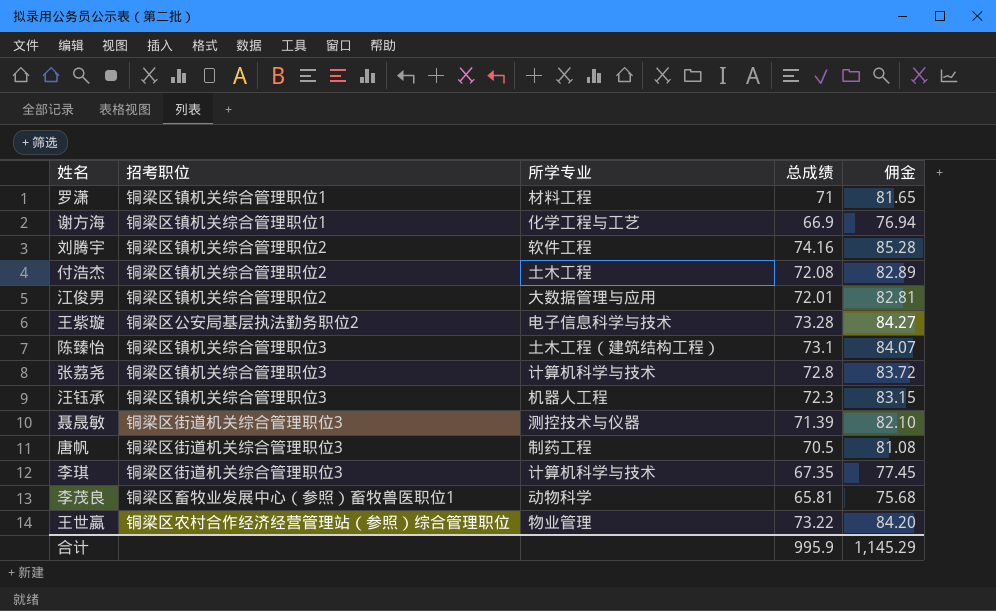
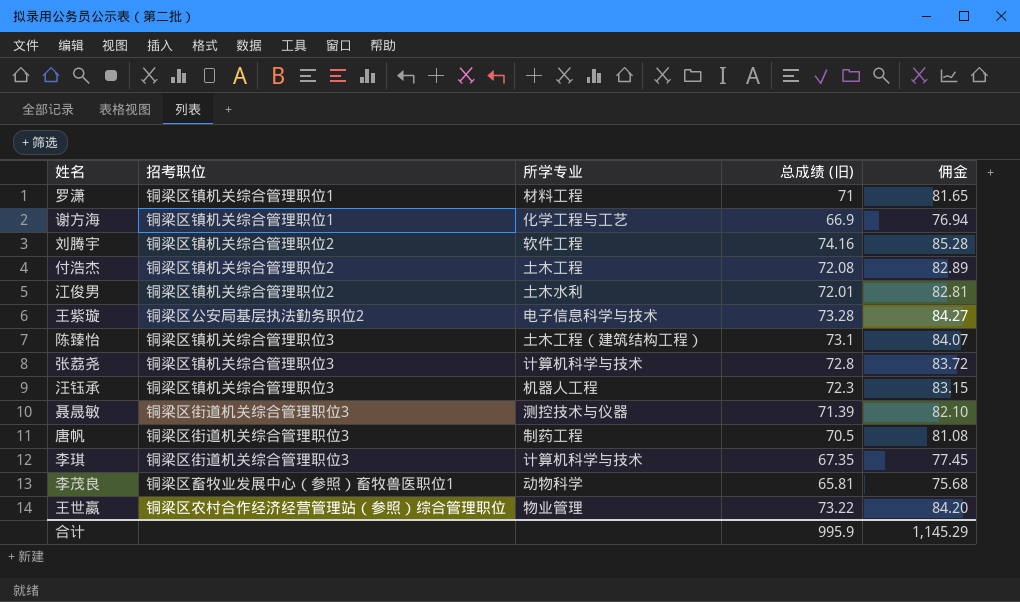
column name: 总成绩 -> 总成绩 (旧)
江俊男 | 所学专业: 大数据管理与应用 -> 土木水利

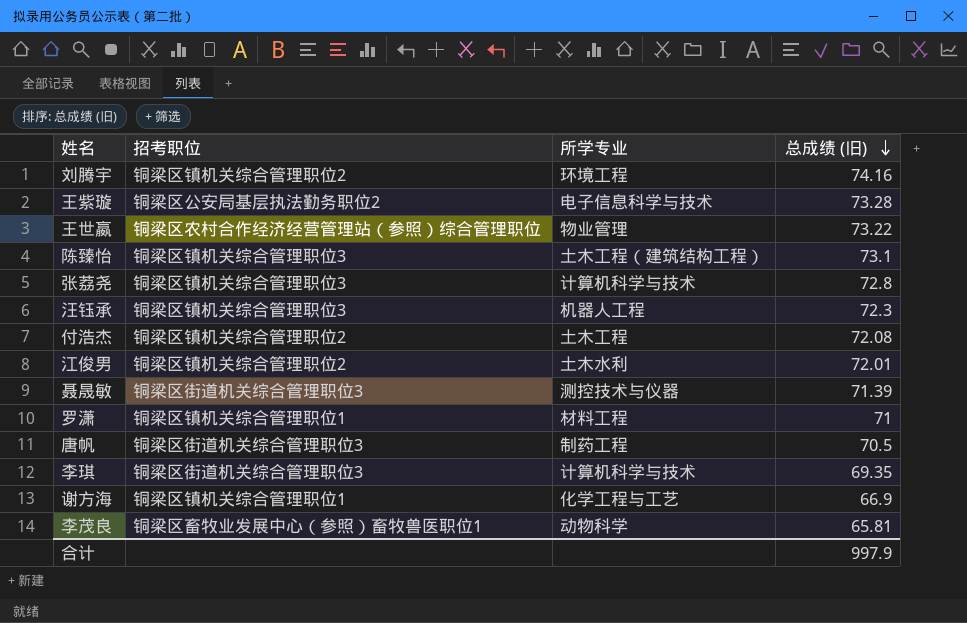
row order: none -> 总成绩 (旧) descending
column 佣金 | formula: [总成绩 (旧)] * 1.15 -> none
刘腾宇 | 所学专业: 软件工程 -> 环境工程
李琪 | 总成绩 (旧): 67.35 -> 69.35
合计 | 总成绩 (旧): 995.9 -> 997.9

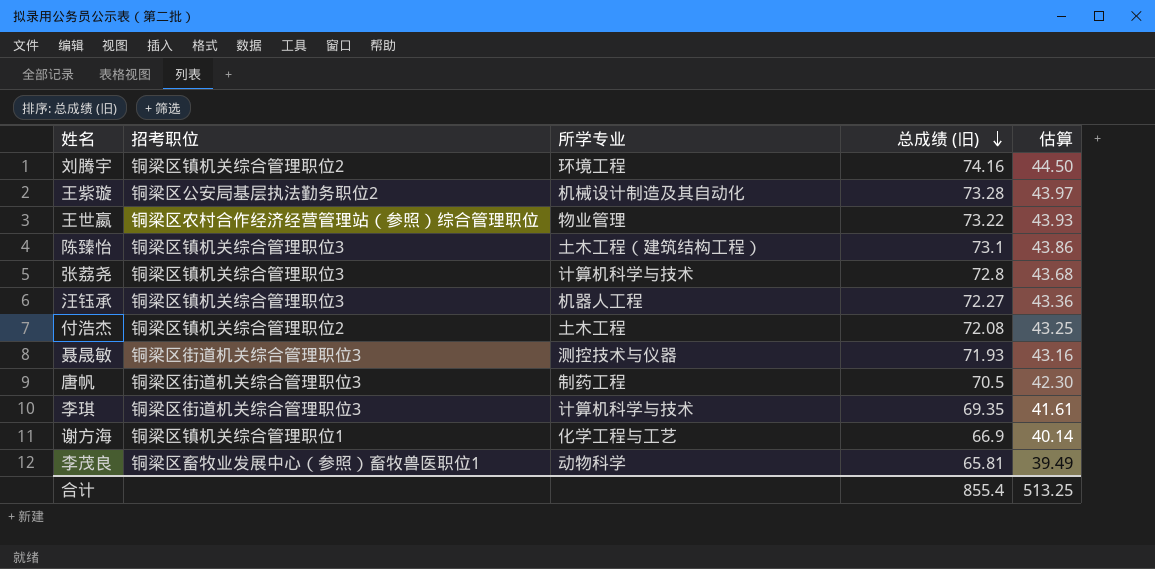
column 估算 | formula: none -> [总成绩 (旧)] * 0.6
row 江俊男: 铜梁区镇机关综合管理职位2 | 土木水利 | 72.01 -> none
row 罗潇: 铜梁区镇机关综合管理职位1 | 材料工程 | 71 -> none
王紫璇 | 所学专业: 电子信息科学与技术 -> 机械设计制造及其自动化
汪钰承 | 总成绩 (旧): 72.3 -> 72.27
聂晟敏 | 总成绩 (旧): 71.39 -> 71.93
合计 | 总成绩 (旧): 997.9 -> 855.4

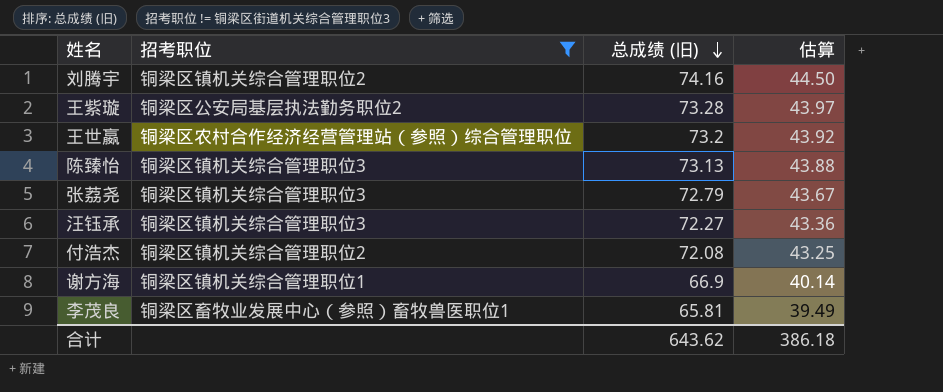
filter: none -> 招考职位 != 铜梁区街道机关综合管理职位3
column 所学专业 | position: 3 -> none
王世嬴 | 总成绩 (旧): 73.22 -> 73.2
王世嬴 | 估算: 43.93 -> 43.92
陈臻怡 | 总成绩 (旧): 73.1 -> 73.13
陈臻怡 | 估算: 43.86 -> 43.88
张荔尧 | 总成绩 (旧): 72.8 -> 72.79
张荔尧 | 估算: 43.68 -> 43.67
合计 | 总成绩 (旧): 855.4 -> 643.62
合计 | 估算: 513.25 -> 386.18

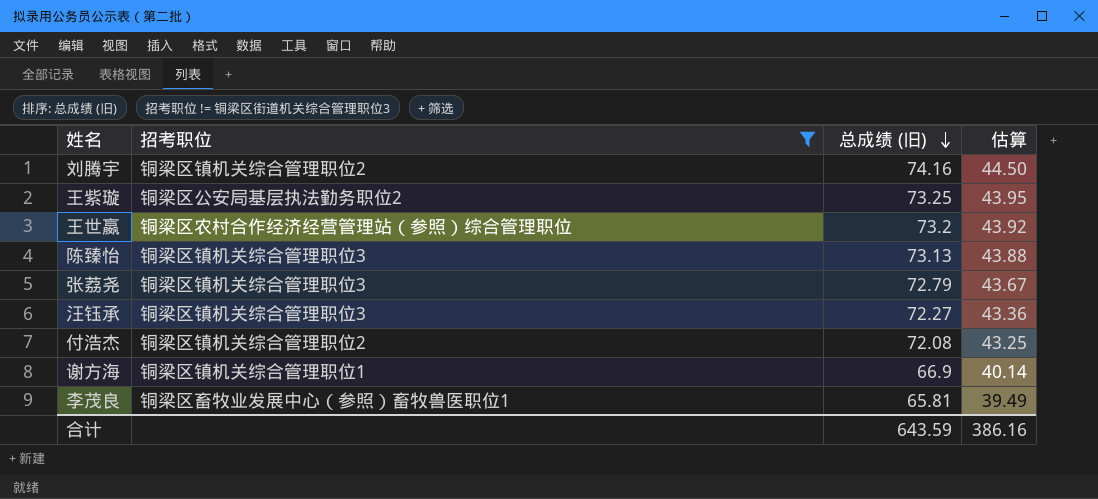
王紫璇 | 总成绩 (旧): 73.28 -> 73.25
王紫璇 | 估算: 43.97 -> 43.95
合计 | 总成绩 (旧): 643.62 -> 643.59
合计 | 估算: 386.18 -> 386.16

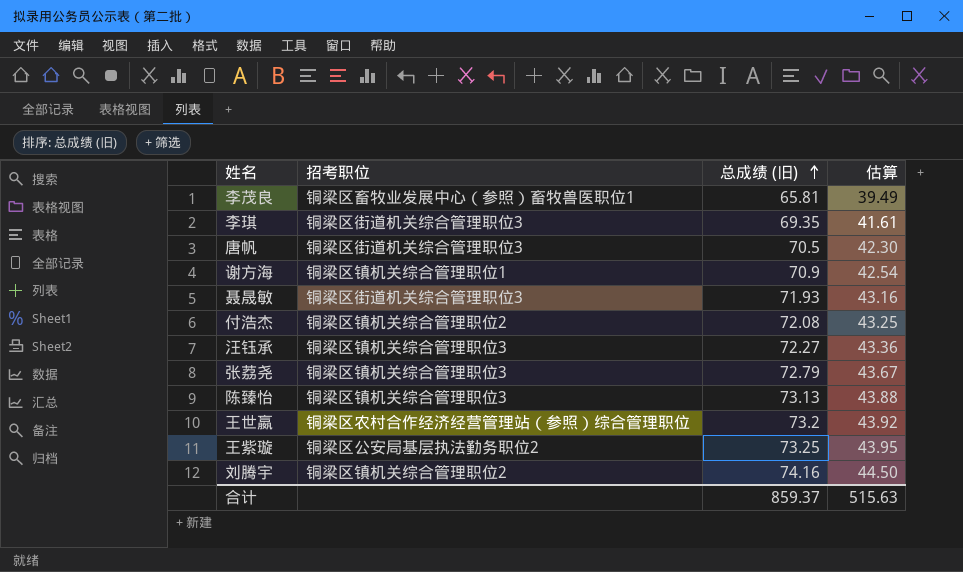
filter: 招考职位 != 铜梁区街道机关综合管理职位3 -> none
row order: 总成绩 (旧) descending -> 总成绩 (旧) ascending
谢方海 | 总成绩 (旧): 66.9 -> 70.9
谢方海 | 估算: 40.14 -> 42.54
合计 | 总成绩 (旧): 643.59 -> 859.37
合计 | 估算: 386.16 -> 515.63

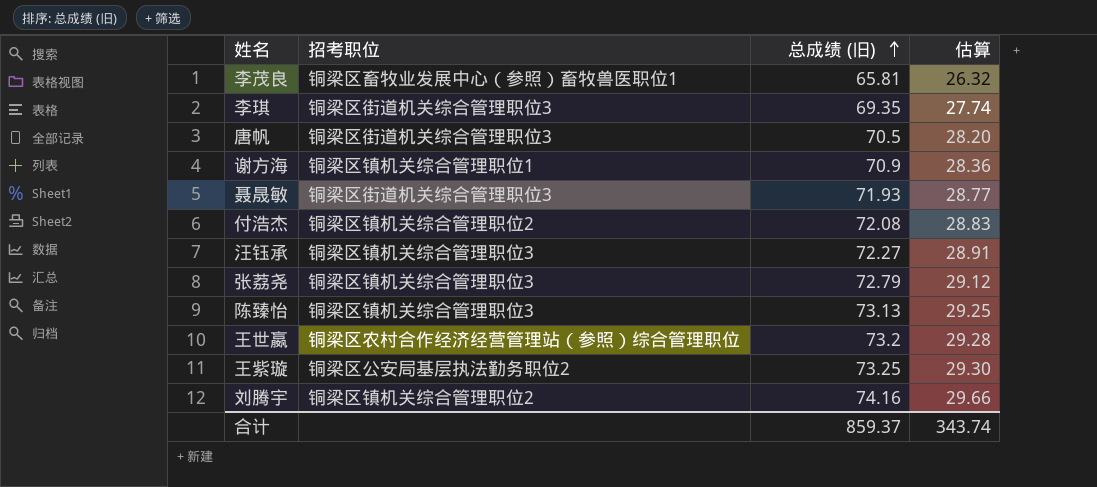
column 估算 | formula: [总成绩 (旧)] * 0.6 -> [总成绩 (旧)] * 0.4
合计 | 估算: 515.63 -> 343.74

